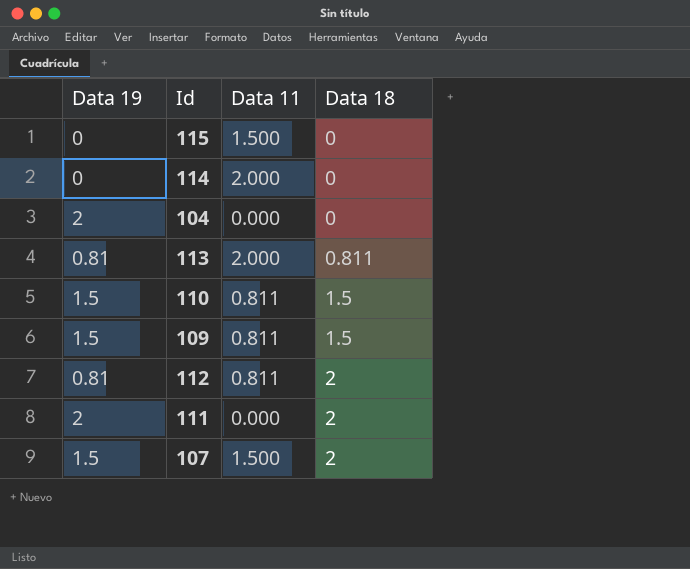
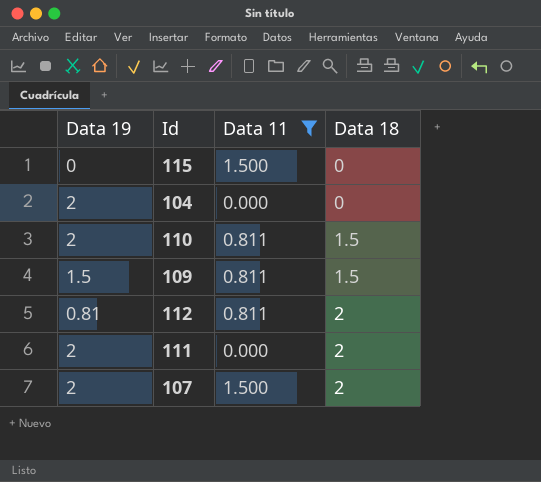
filter: none -> Data 11 != 2.000
110 | Data 19: 1.5 -> 2
107 | Data 19: 1.5 -> 2

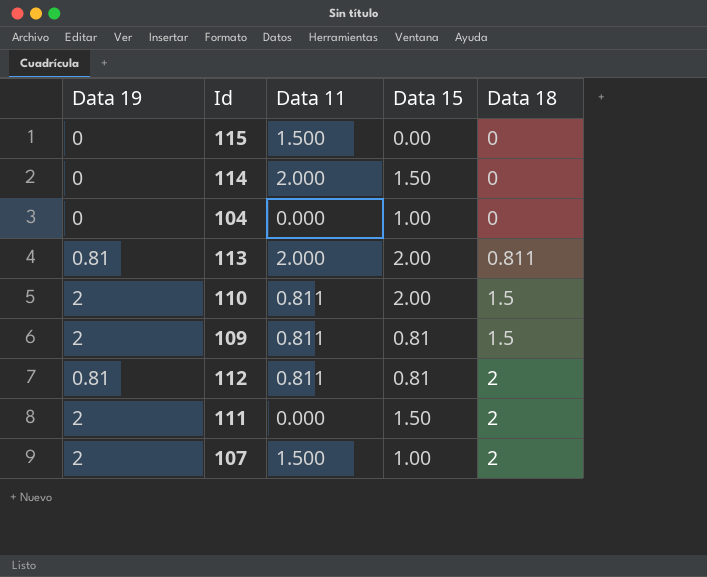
filter: Data 11 != 2.000 -> none
column Data 15 | position: none -> 4
104 | Data 19: 2 -> 0
109 | Data 19: 1.5 -> 2

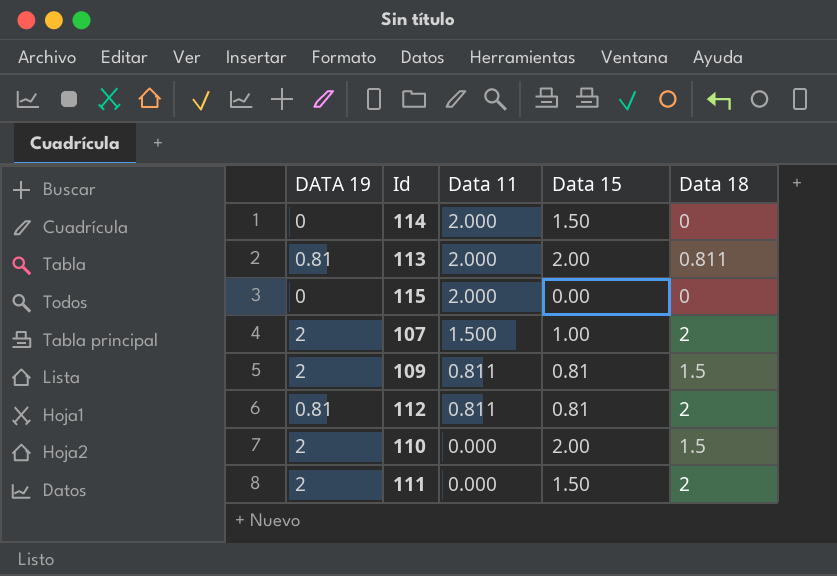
row order: Data 18 ascending -> Data 11 descending
column name: Data 19 -> DATA 19
row 104: 0 | 0.000 | 1.00 | 0 -> none
115 | Data 11: 1.500 -> 2.000
110 | Data 11: 0.811 -> 0.000

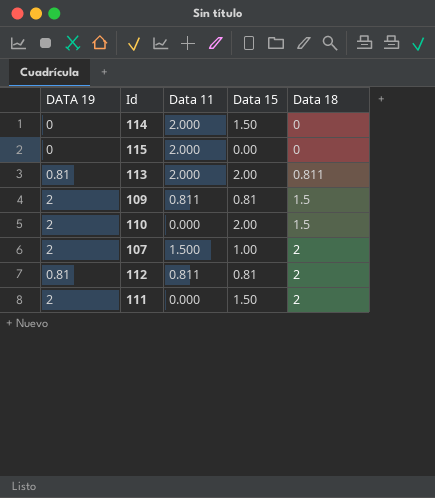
row order: Data 11 descending -> Data 18 ascending

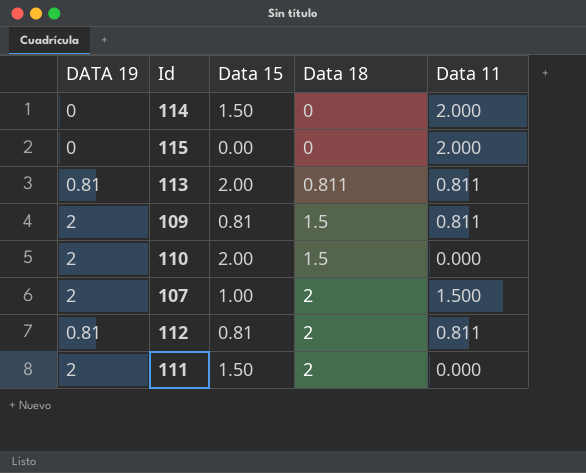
column Data 11 | position: 3 -> 5
113 | Data 11: 2.000 -> 0.811

